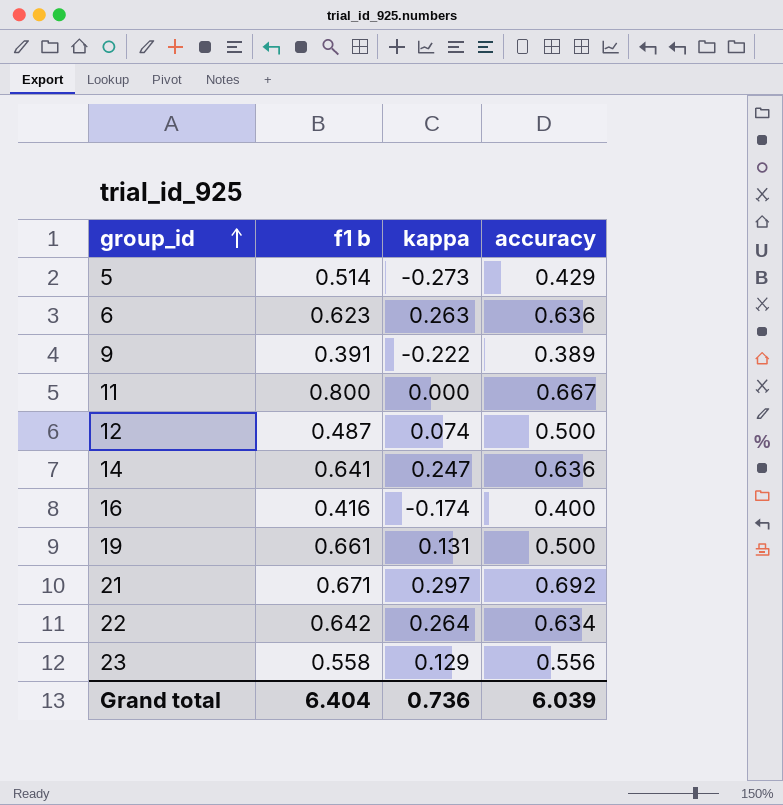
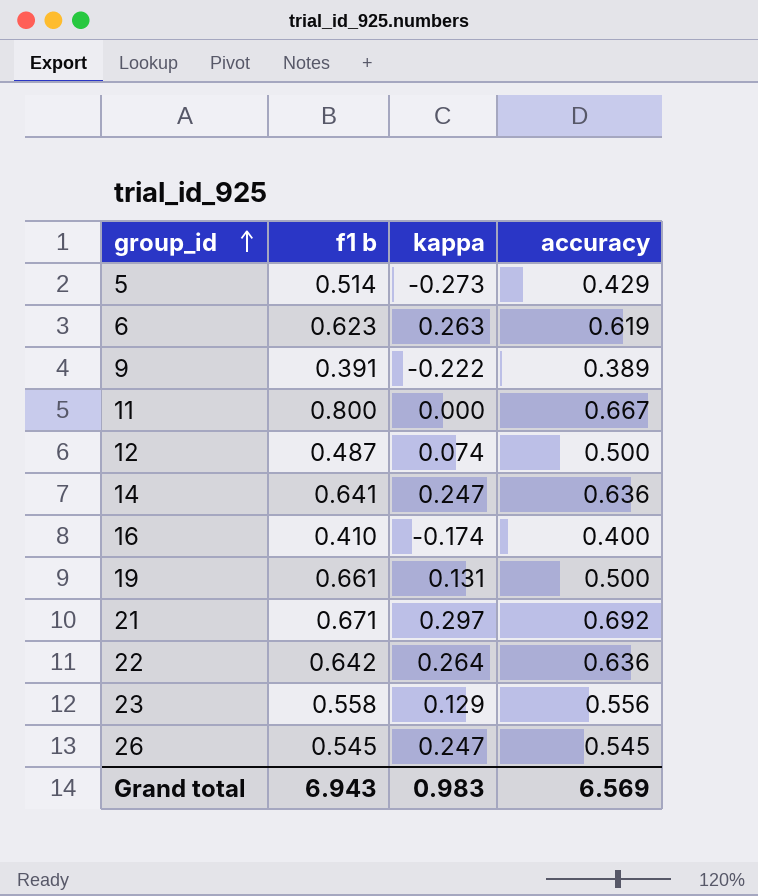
6 | accuracy: 0.636 -> 0.619
16 | f1 b: 0.416 -> 0.410
22 | accuracy: 0.634 -> 0.636
row 26: none -> 0.545 | 0.247 | 0.545
Grand total | f1 b: 6.404 -> 6.943
Grand total | kappa: 0.736 -> 0.983
Grand total | accuracy: 6.039 -> 6.569

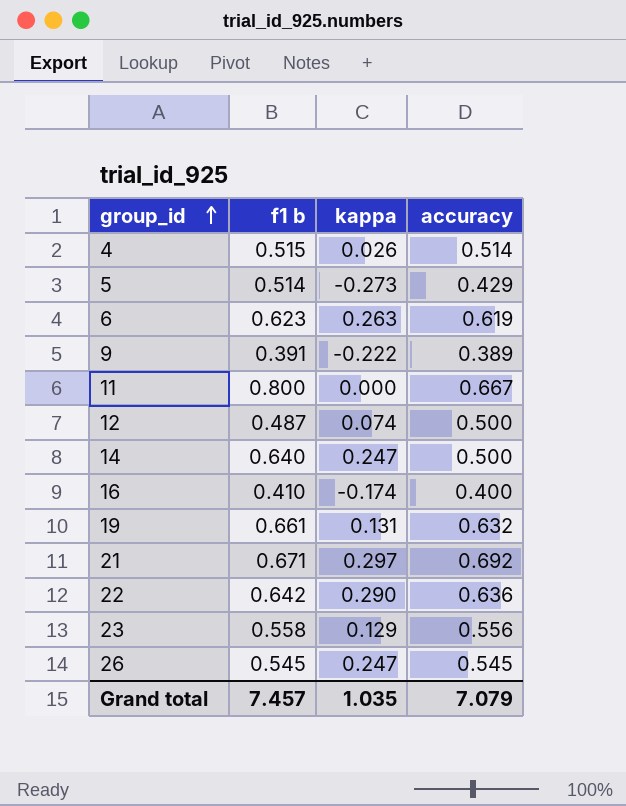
row 4: none -> 0.515 | 0.026 | 0.514
14 | f1 b: 0.641 -> 0.640
14 | accuracy: 0.636 -> 0.500
19 | accuracy: 0.500 -> 0.632
22 | kappa: 0.264 -> 0.290
Grand total | f1 b: 6.943 -> 7.457
Grand total | kappa: 0.983 -> 1.035
Grand total | accuracy: 6.569 -> 7.079

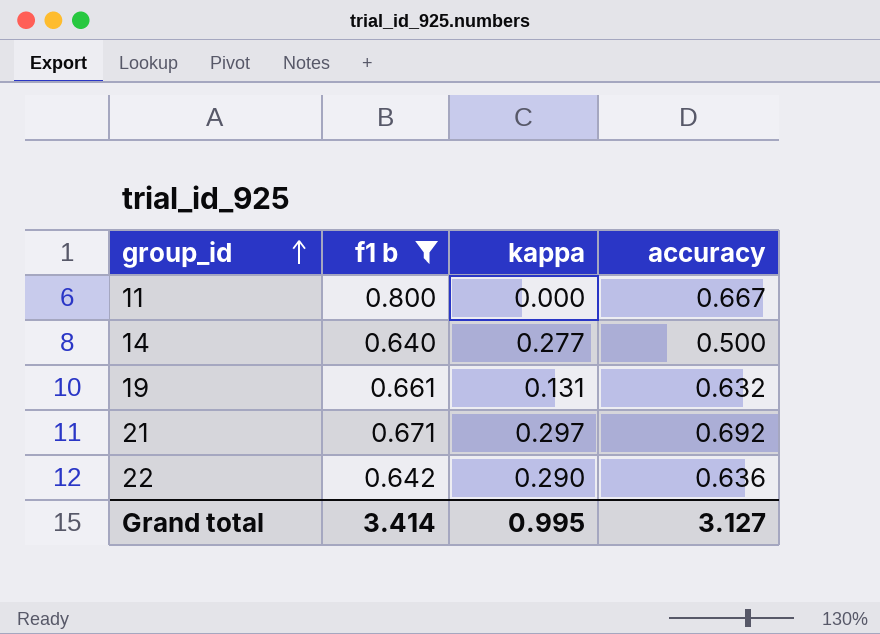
filter: none -> f1 b >= 0.640
14 | kappa: 0.247 -> 0.277
Grand total | f1 b: 7.457 -> 3.414
Grand total | kappa: 1.035 -> 0.995
Grand total | accuracy: 7.079 -> 3.127

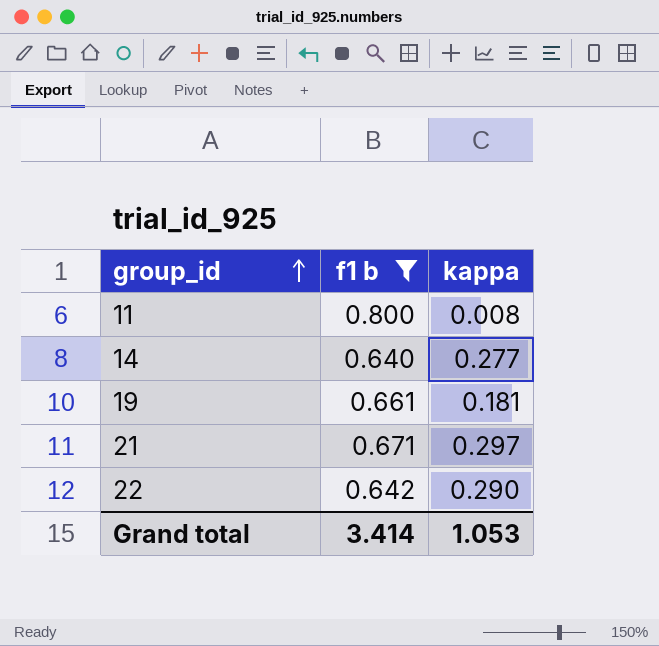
column accuracy | position: 4 -> none
11 | kappa: 0.000 -> 0.008
19 | kappa: 0.131 -> 0.181
Grand total | kappa: 0.995 -> 1.053

